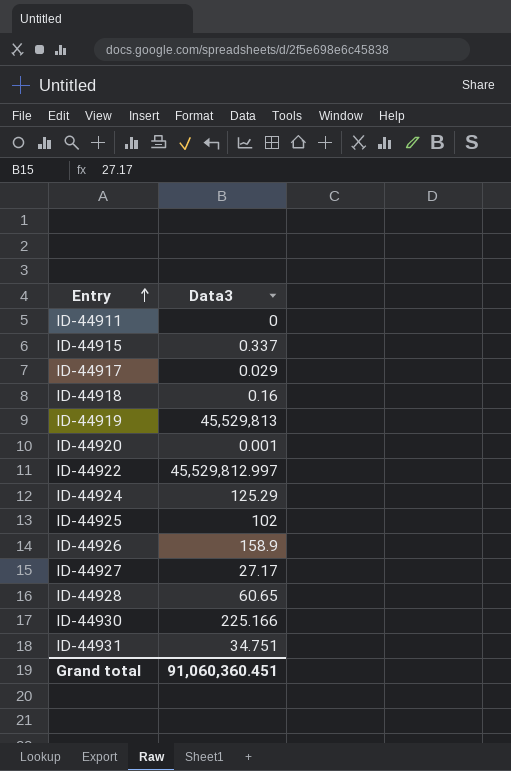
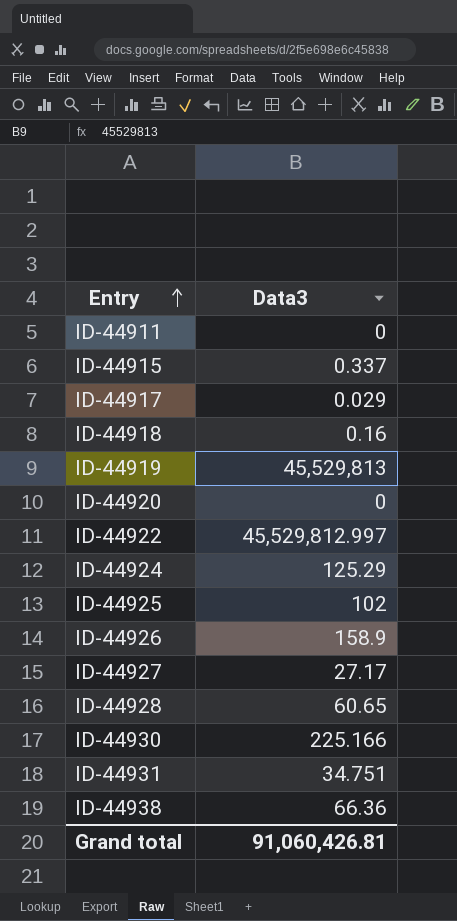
ID-44920 | Data3: 0.001 -> 0
row ID-44938: none -> 66.36
Grand total | Data3: 91,060,360.451 -> 91,060,426.81

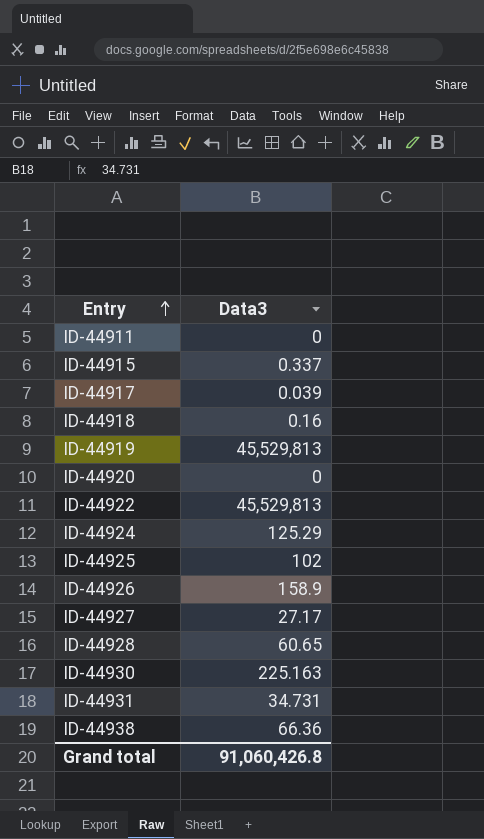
ID-44917 | Data3: 0.029 -> 0.039
ID-44922 | Data3: 45,529,812.997 -> 45,529,813
ID-44930 | Data3: 225.166 -> 225.163
ID-44931 | Data3: 34.751 -> 34.731
Grand total | Data3: 91,060,426.81 -> 91,060,426.8

